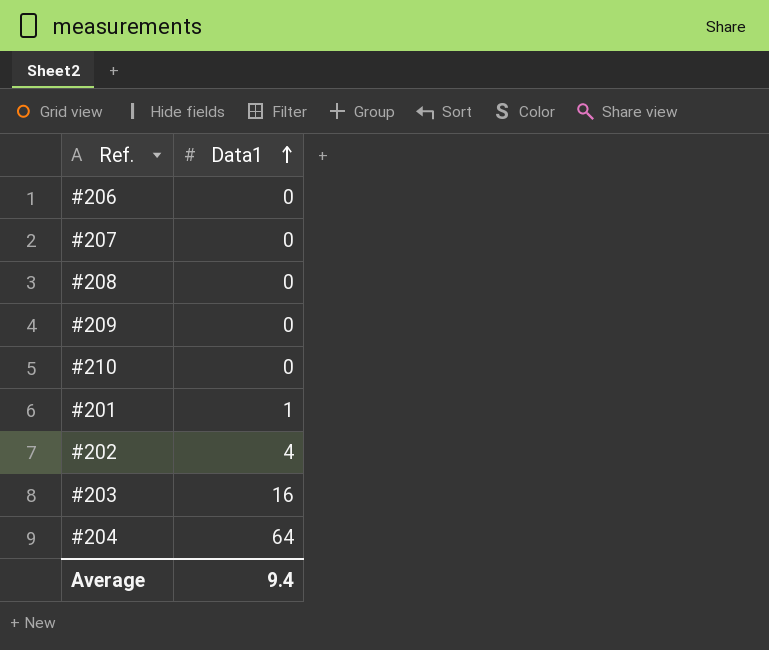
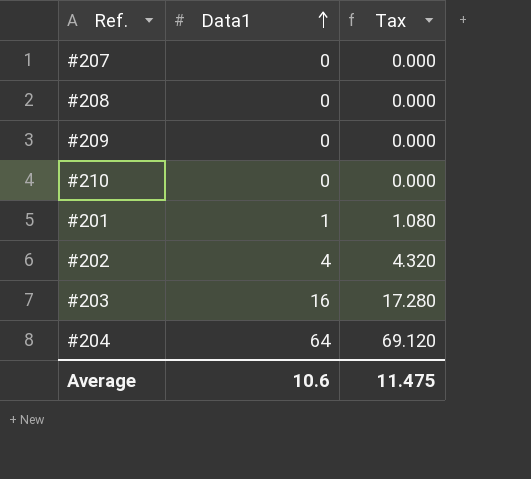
column Tax | formula: none -> [Data1] * 1.08
row #206: 0 -> none
Average | Data1: 9.4 -> 10.6

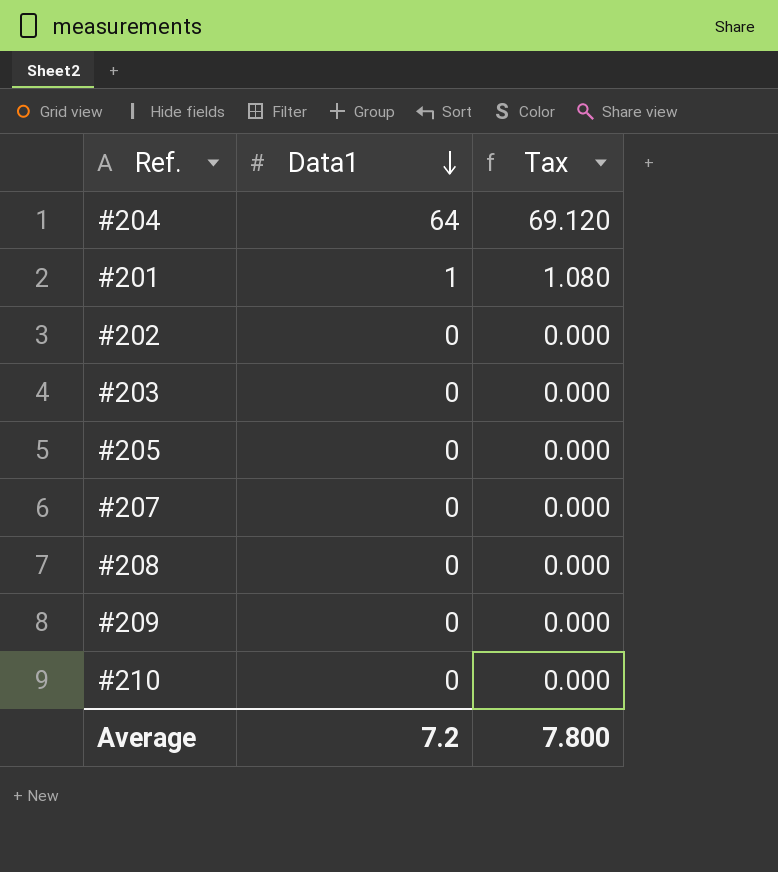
row order: Data1 ascending -> Data1 descending
#202 | Data1: 4 -> 0
#202 | Tax: 4.320 -> 0.000
#203 | Data1: 16 -> 0
#203 | Tax: 17.280 -> 0.000
row #205: none -> 0 | 0.000
Average | Data1: 10.6 -> 7.2
Average | Tax: 11.475 -> 7.800

